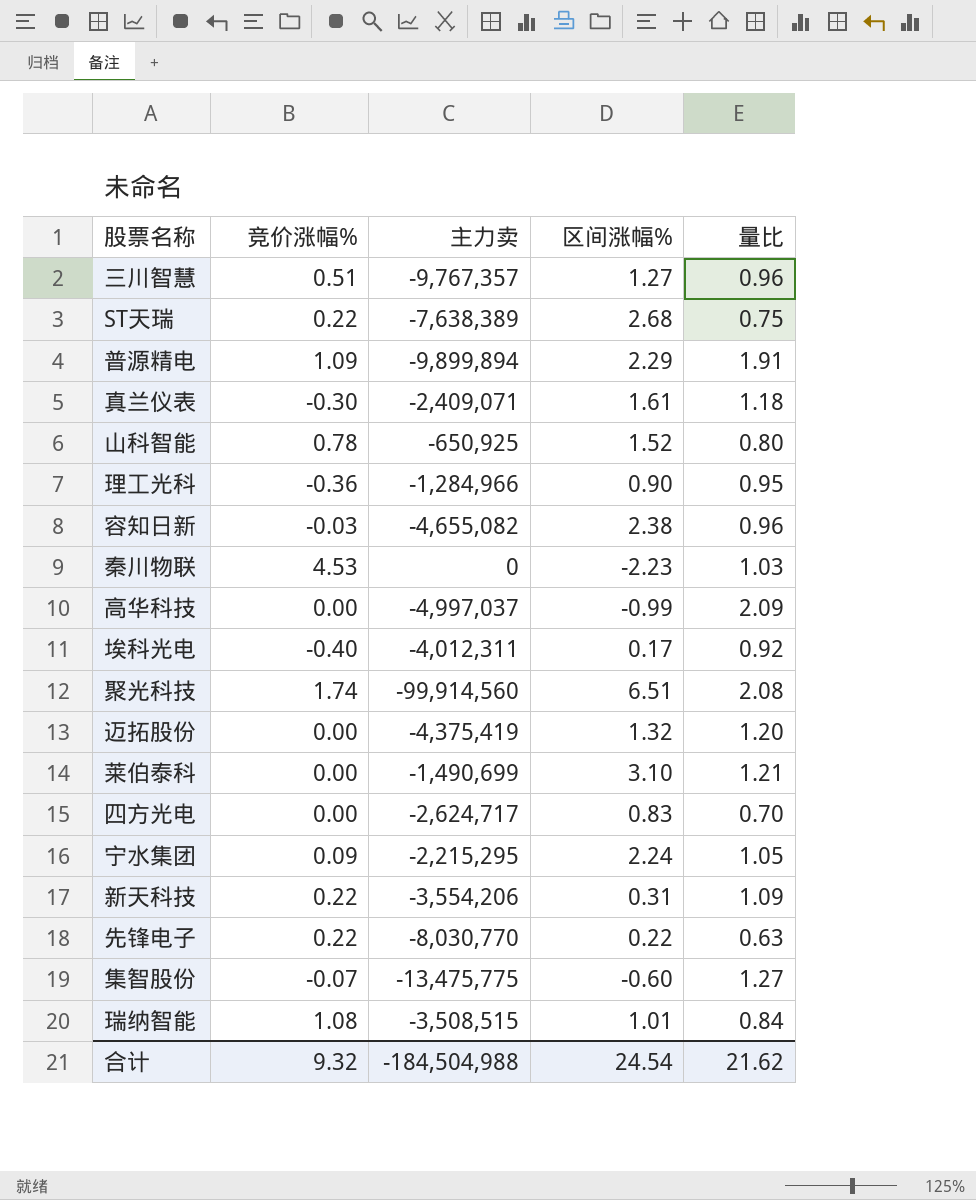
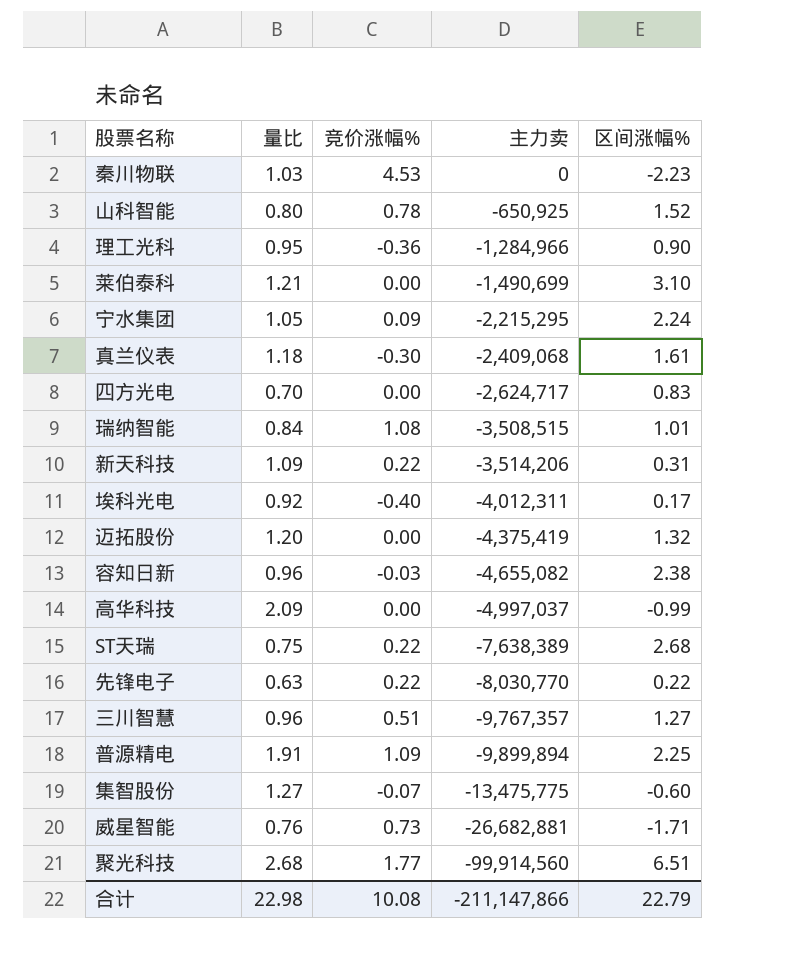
row order: none -> 主力卖 descending
column 量比 | position: 5 -> 2
真兰仪表 | 主力卖: -2,409,071 -> -2,409,068
新天科技 | 主力卖: -3,554,206 -> -3,514,206
普源精电 | 区间涨幅%: 2.29 -> 2.25
row 威星智能: none -> 0.76 | 0.73 | -26,682,881 | -1.71
聚光科技 | 量比: 2.08 -> 2.68
聚光科技 | 竞价涨幅%: 1.74 -> 1.77
合计 | 量比: 21.62 -> 22.98
合计 | 竞价涨幅%: 9.32 -> 10.08
合计 | 主力卖: -184,504,988 -> -211,147,866
合计 | 区间涨幅%: 24.54 -> 22.79

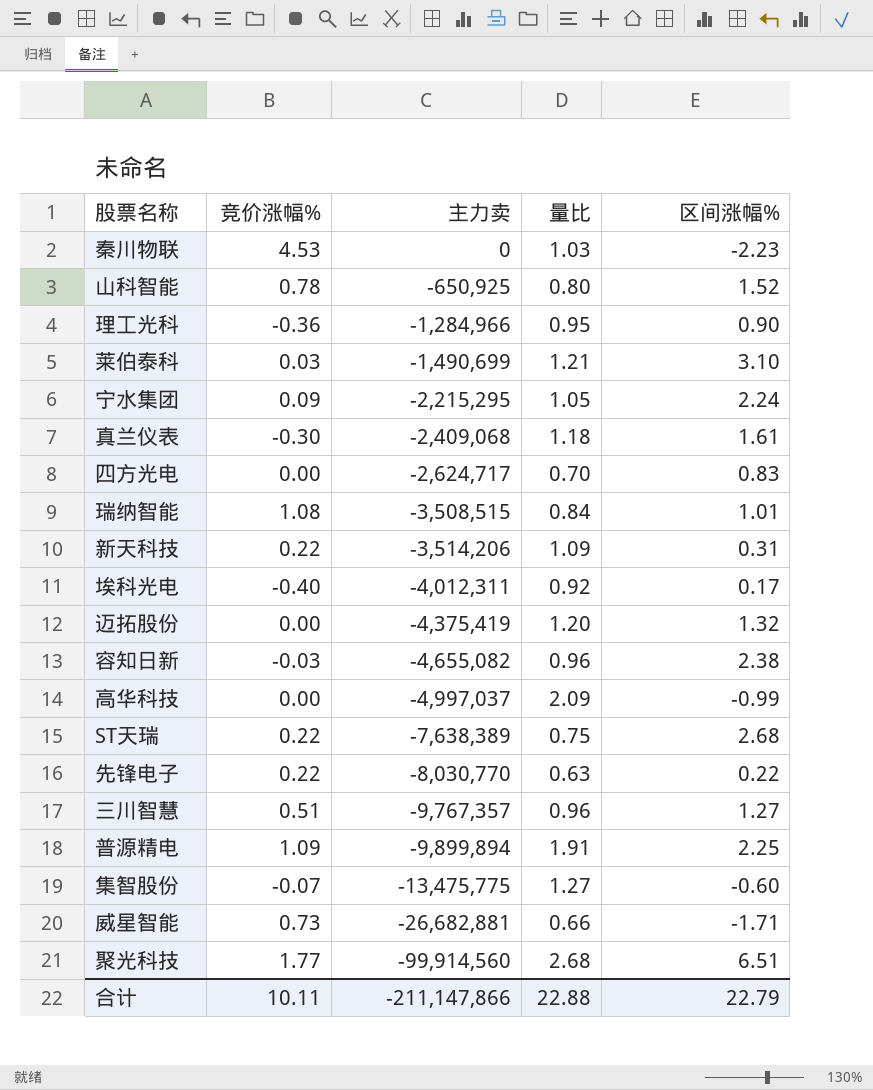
column 量比 | position: 2 -> 4
莱伯泰科 | 竞价涨幅%: 0.00 -> 0.03
威星智能 | 量比: 0.76 -> 0.66
合计 | 竞价涨幅%: 10.08 -> 10.11
合计 | 量比: 22.98 -> 22.88

